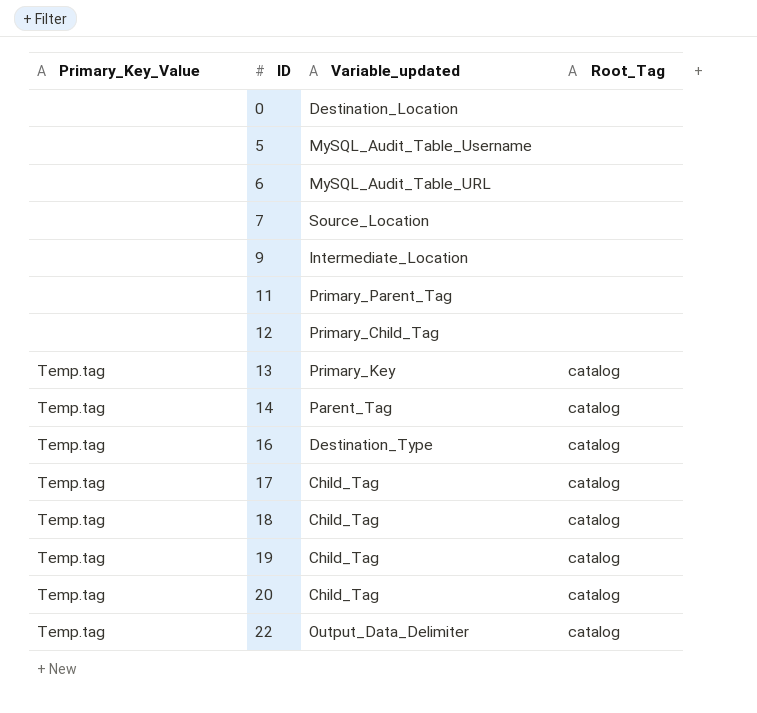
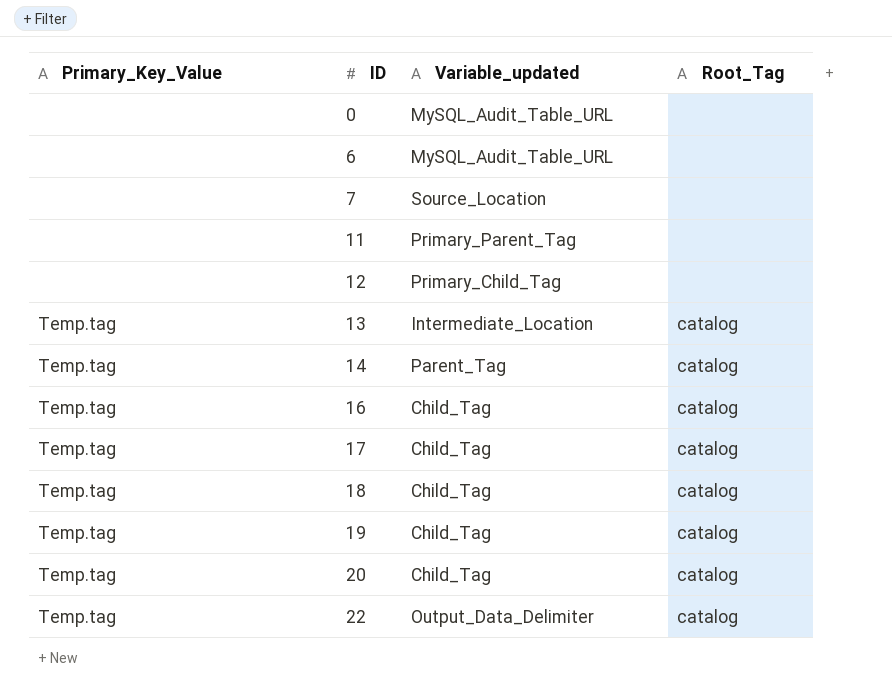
row 5: none | MySQL_Audit_Table_Username | none -> none
row 9: none | Intermediate_Location | none -> none
0 | Variable_updated: Destination_Location -> MySQL_Audit_Table_URL
13 | Variable_updated: Primary_Key -> Intermediate_Location
16 | Variable_updated: Destination_Type -> Child_Tag

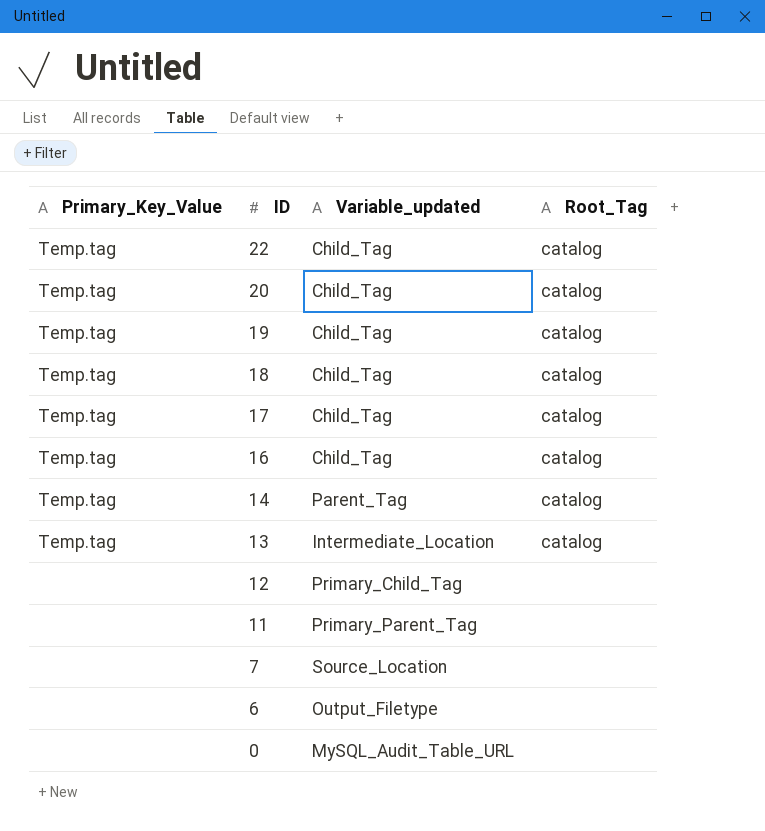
row order: ID ascending -> ID descending
22 | Variable_updated: Output_Data_Delimiter -> Child_Tag
6 | Variable_updated: MySQL_Audit_Table_URL -> Output_Filetype

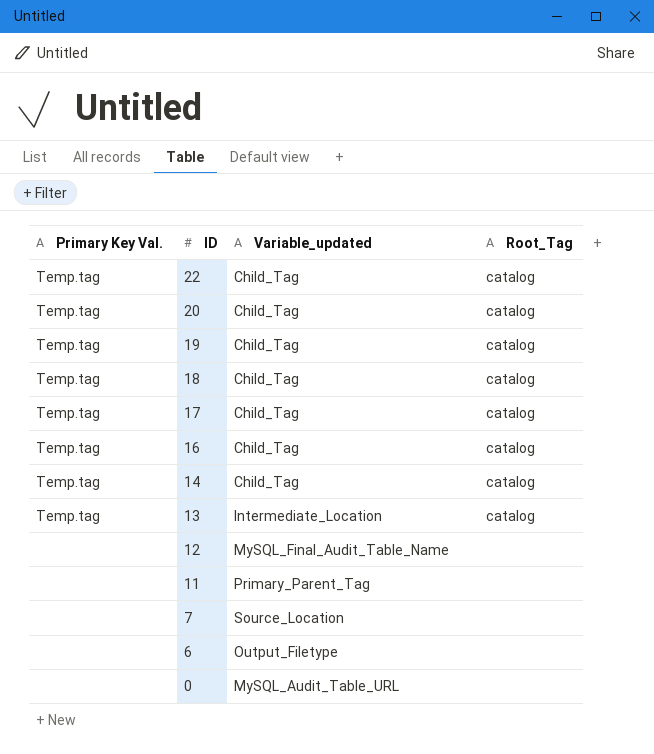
column name: Primary_Key_Value -> Primary Key Val.
14 | Variable_updated: Parent_Tag -> Child_Tag
12 | Variable_updated: Primary_Child_Tag -> MySQL_Final_Audit_Table_Name

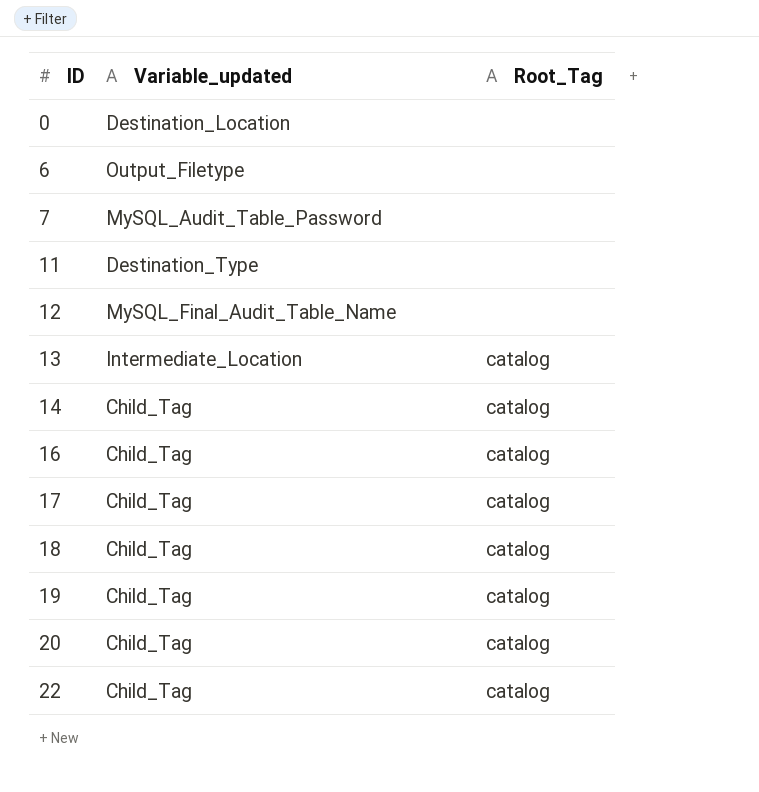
row order: ID descending -> ID ascending
column Primary Key Val. | position: 1 -> none
0 | Variable_updated: MySQL_Audit_Table_URL -> Destination_Location
7 | Variable_updated: Source_Location -> MySQL_Audit_Table_Password
11 | Variable_updated: Primary_Parent_Tag -> Destination_Type

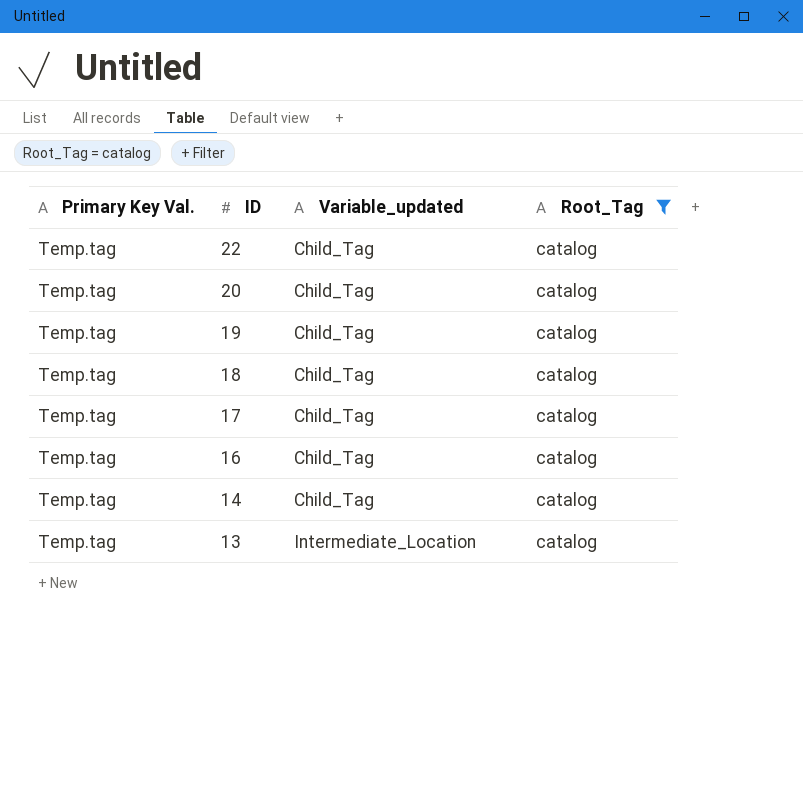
filter: none -> Root_Tag = catalog
row order: ID ascending -> ID descending
column Primary Key Val. | position: none -> 1

